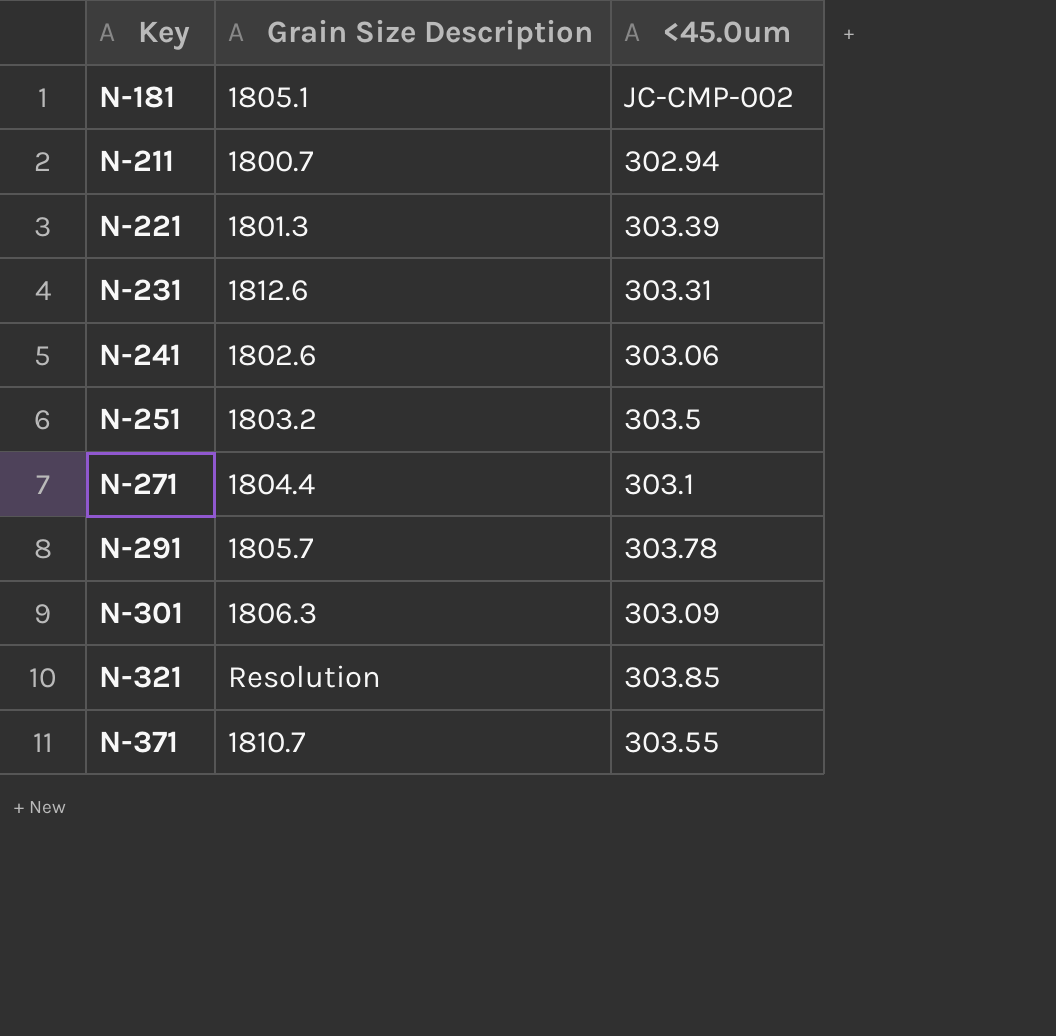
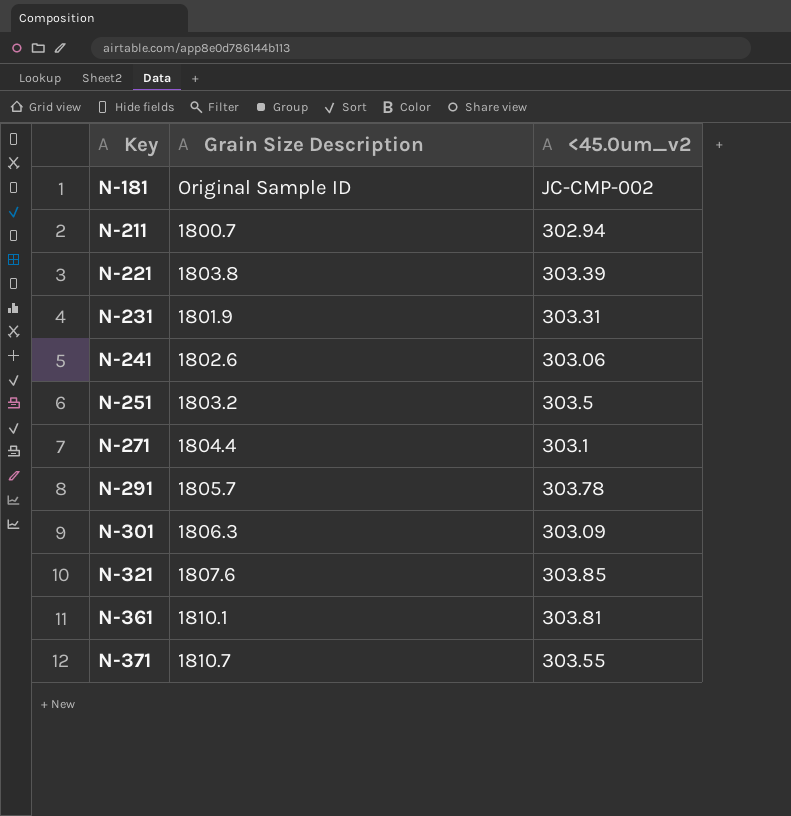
column name: <45.0um -> <45.0um_v2
N-181 | Grain Size Description: 1805.1 -> Original Sample ID
N-221 | Grain Size Description: 1801.3 -> 1803.8
N-231 | Grain Size Description: 1812.6 -> 1801.9
N-321 | Grain Size Description: Resolution -> 1807.6
row N-361: none -> 1810.1 | 303.81

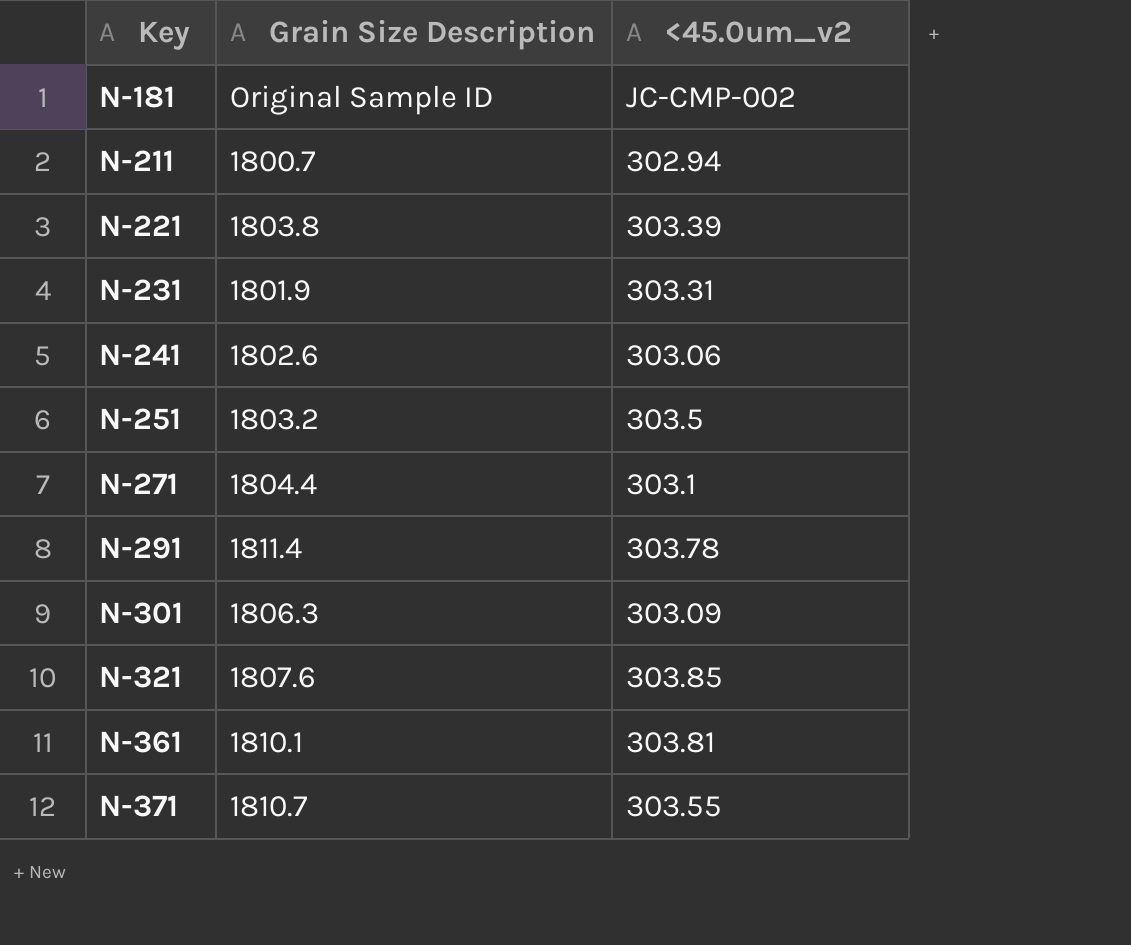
N-291 | Grain Size Description: 1805.7 -> 1811.4

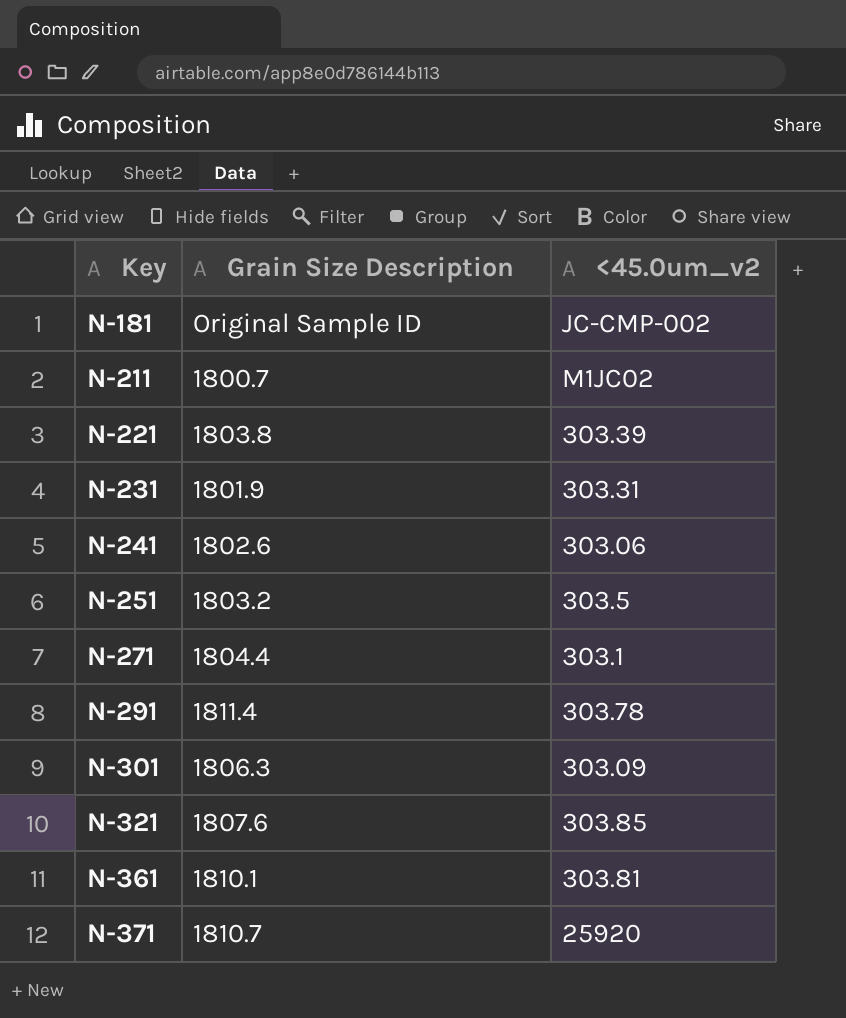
N-211 | <45.0um_v2: 302.94 -> M1JC02
N-371 | <45.0um_v2: 303.55 -> 25920

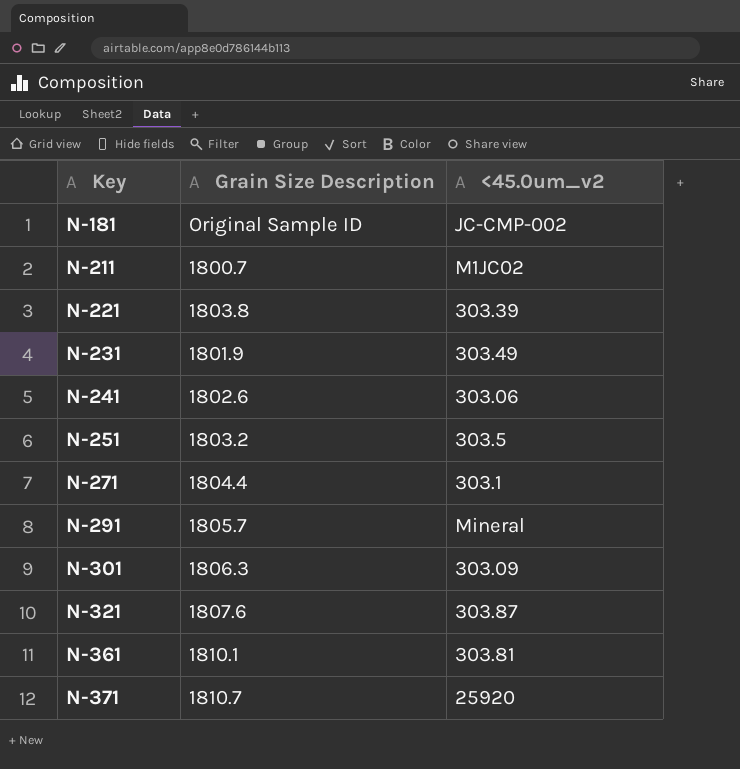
N-231 | <45.0um_v2: 303.31 -> 303.49
N-291 | Grain Size Description: 1811.4 -> 1805.7
N-291 | <45.0um_v2: 303.78 -> Mineral
N-321 | <45.0um_v2: 303.85 -> 303.87

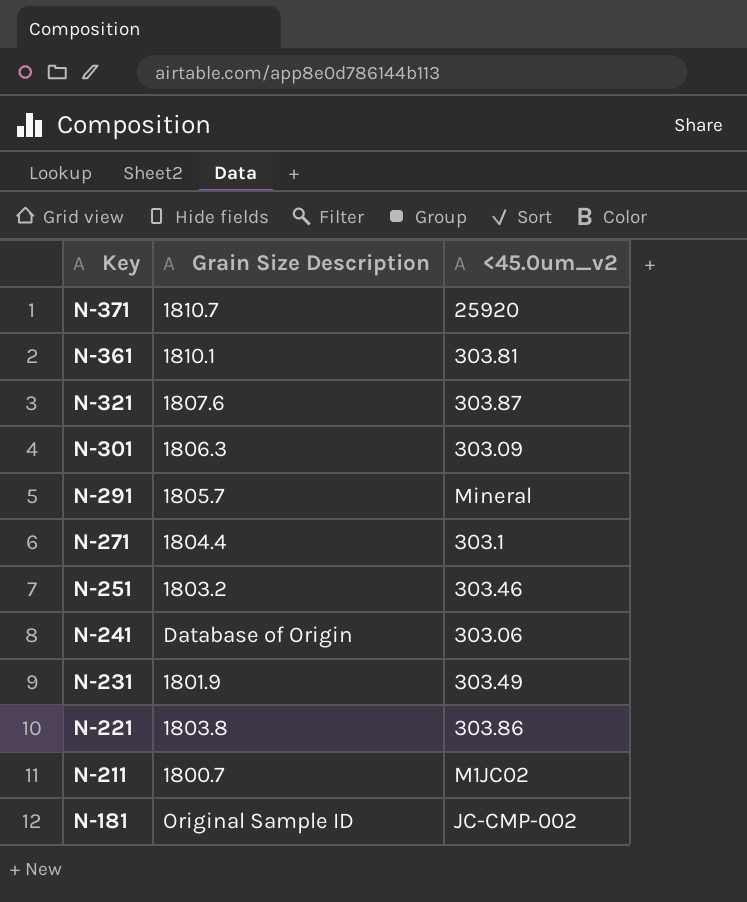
row order: Key ascending -> Key descending
N-251 | <45.0um_v2: 303.5 -> 303.46
N-241 | Grain Size Description: 1802.6 -> Database of Origin
N-221 | <45.0um_v2: 303.39 -> 303.86

